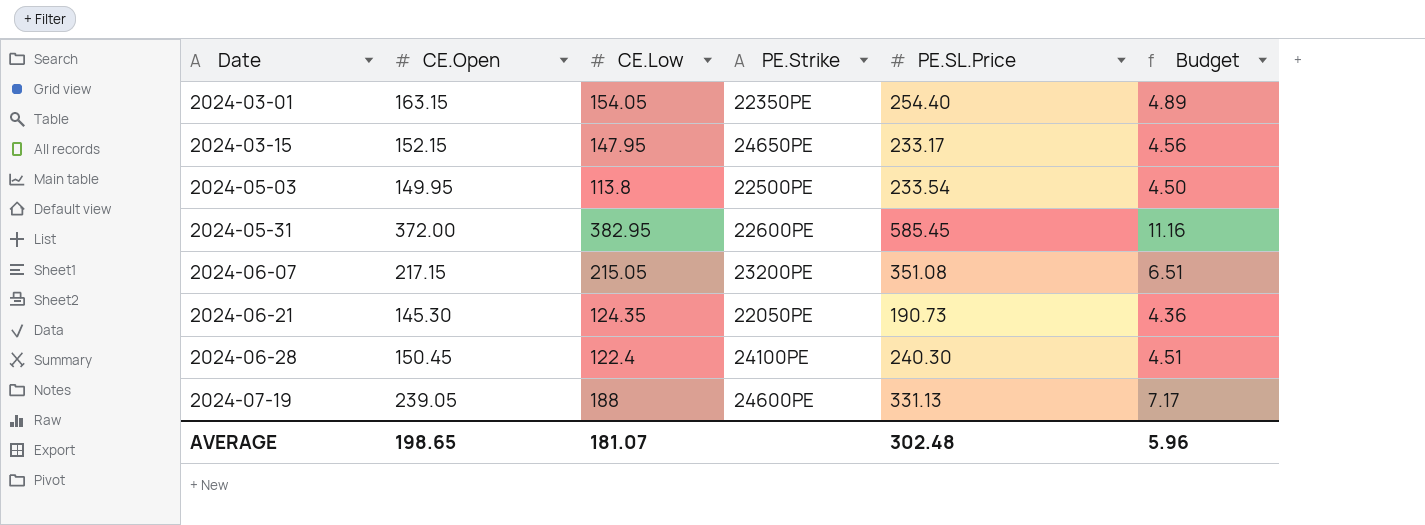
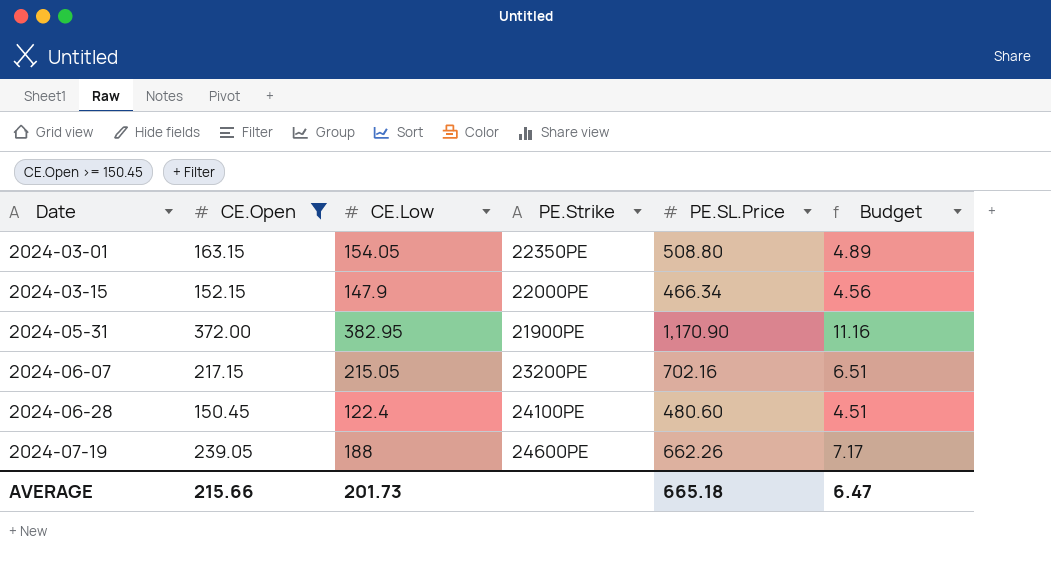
filter: none -> CE.Open >= 150.45
2024-03-01 | PE.SL.Price: 254.40 -> 508.80
2024-03-15 | CE.Low: 147.95 -> 147.9
2024-03-15 | PE.Strike: 24650PE -> 22000PE
2024-03-15 | PE.SL.Price: 233.17 -> 466.34
2024-05-31 | PE.Strike: 22600PE -> 21900PE
2024-05-31 | PE.SL.Price: 585.45 -> 1,170.90
2024-06-07 | PE.SL.Price: 351.08 -> 702.16
2024-06-28 | PE.SL.Price: 240.30 -> 480.60
2024-07-19 | PE.SL.Price: 331.13 -> 662.26
AVERAGE | CE.Open: 198.65 -> 215.66
AVERAGE | CE.Low: 181.07 -> 201.73
AVERAGE | PE.SL.Price: 302.48 -> 665.18
AVERAGE | Budget: 5.96 -> 6.47

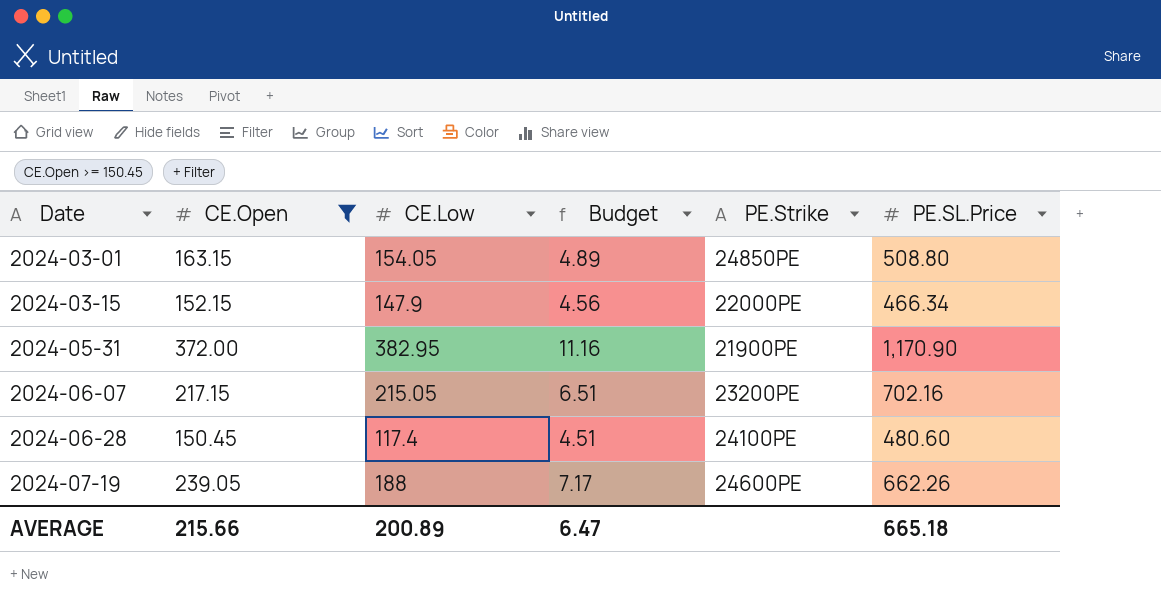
column Budget | position: 6 -> 4
2024-03-01 | PE.Strike: 22350PE -> 24850PE
2024-06-28 | CE.Low: 122.4 -> 117.4
AVERAGE | CE.Low: 201.73 -> 200.89

